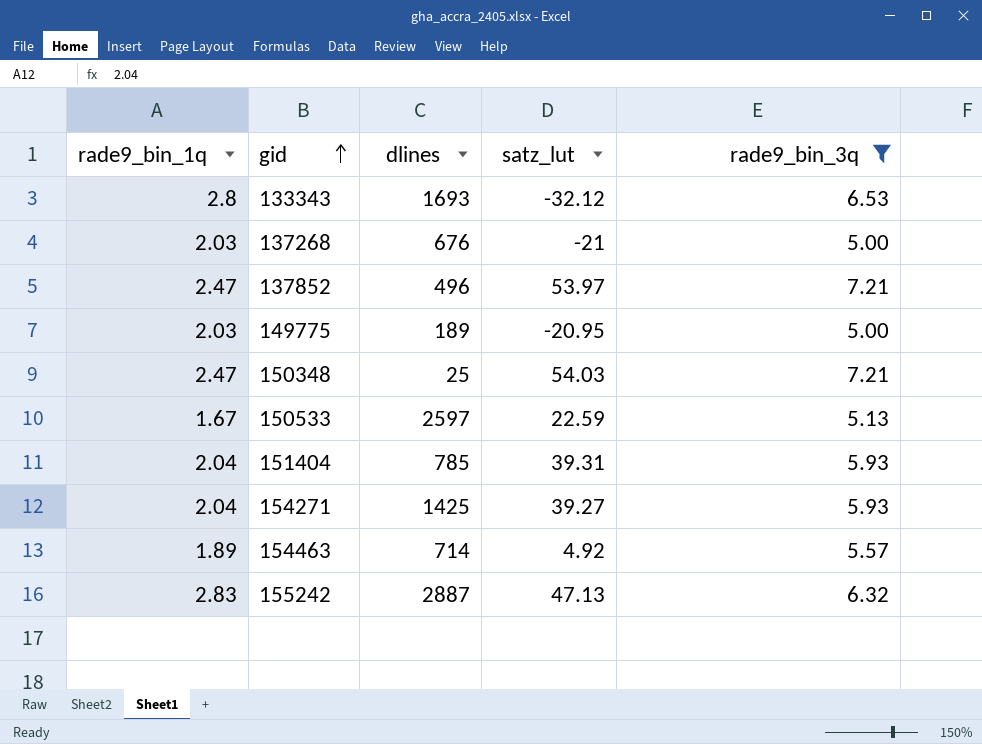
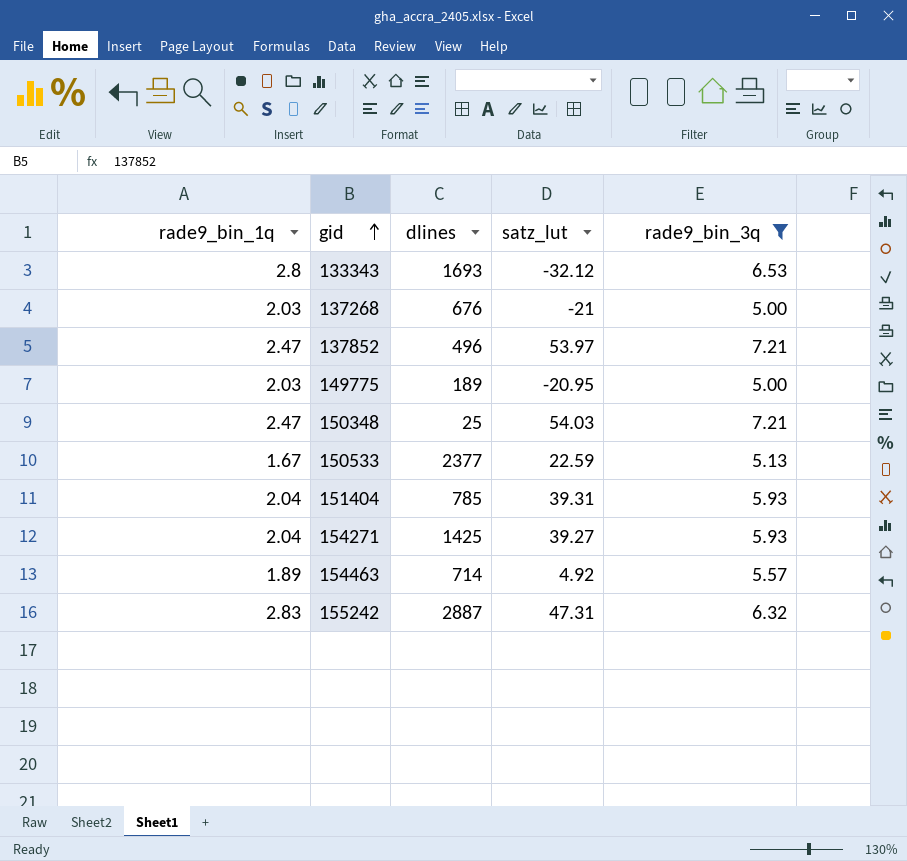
150533 | dlines: 2597 -> 2377
155242 | satz_lut: 47.13 -> 47.31

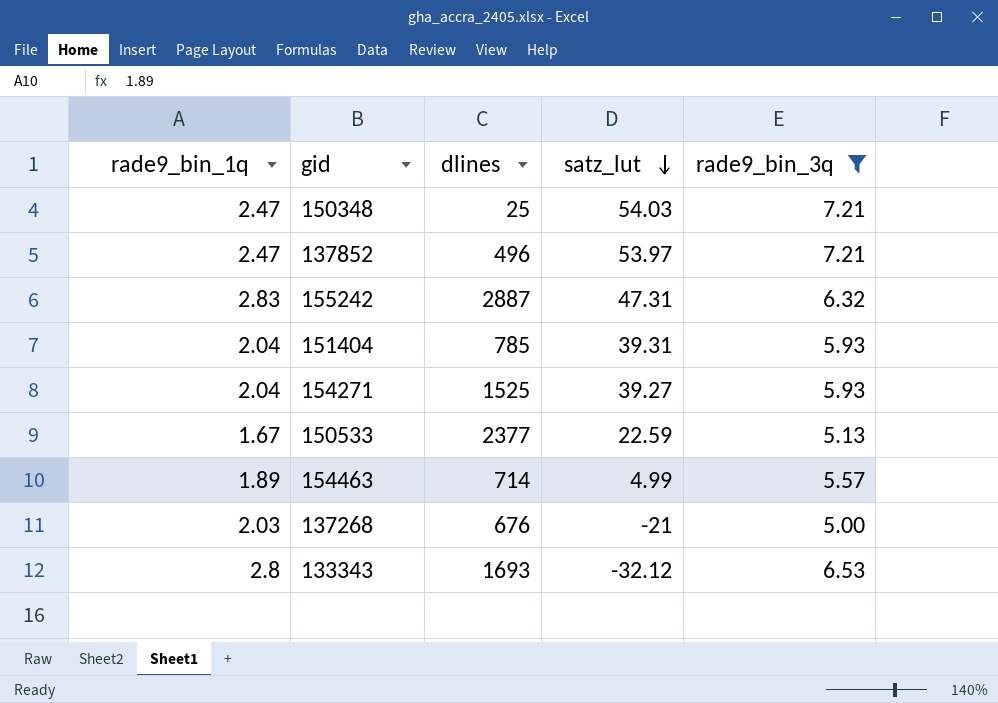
row order: gid ascending -> satz_lut descending
row 149775: 2.03 | 189 | -20.95 | 5.00 -> none
154271 | dlines: 1425 -> 1525
154463 | satz_lut: 4.92 -> 4.99

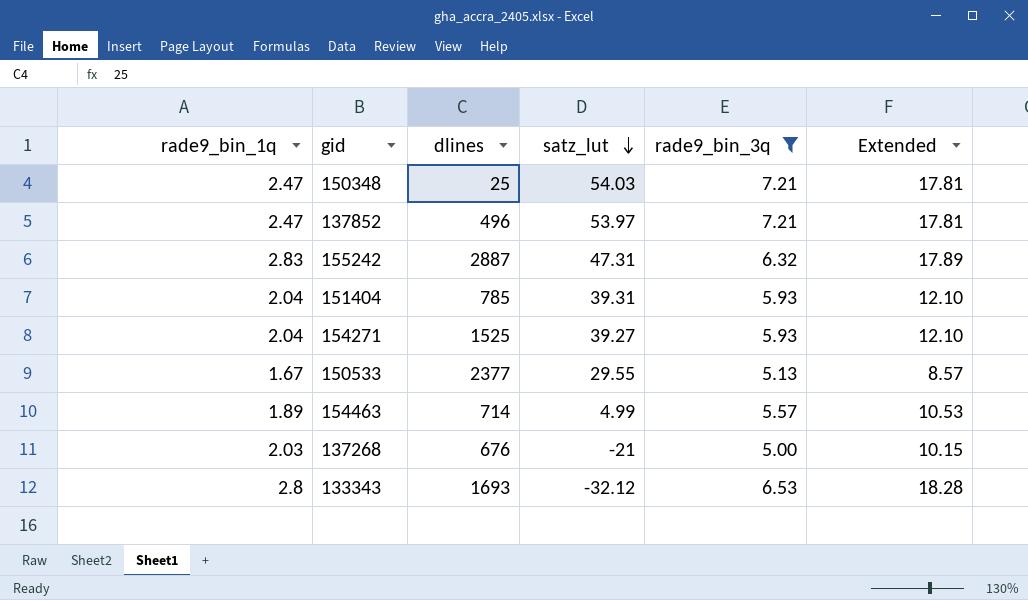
column Extended | formula: none -> [rade9_bin_1q] * [rade9_bin_3q]
150533 | satz_lut: 22.59 -> 29.55

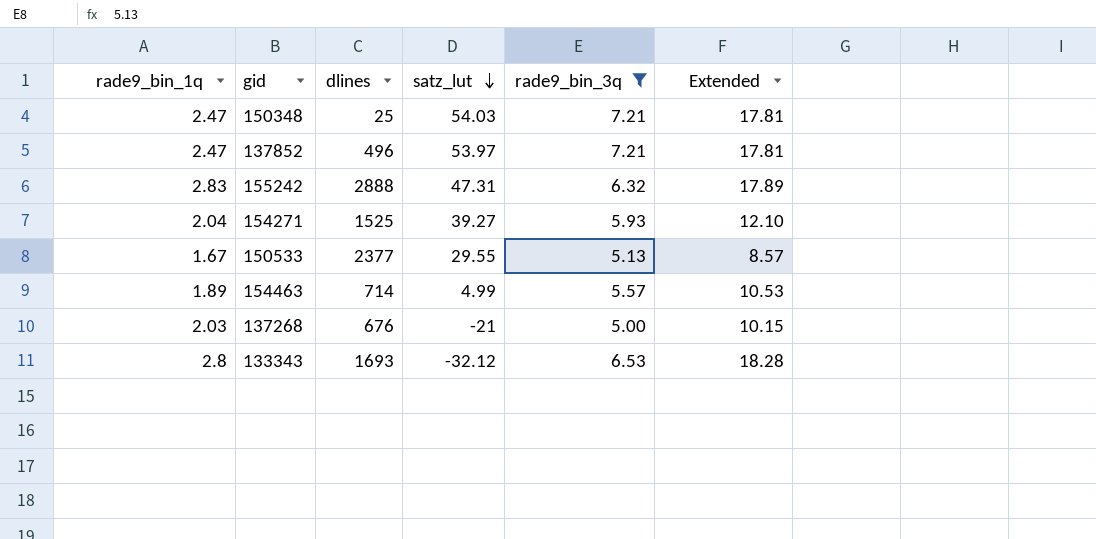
row 151404: 2.04 | 785 | 39.31 | 5.93 | 12.10 -> none
155242 | dlines: 2887 -> 2888

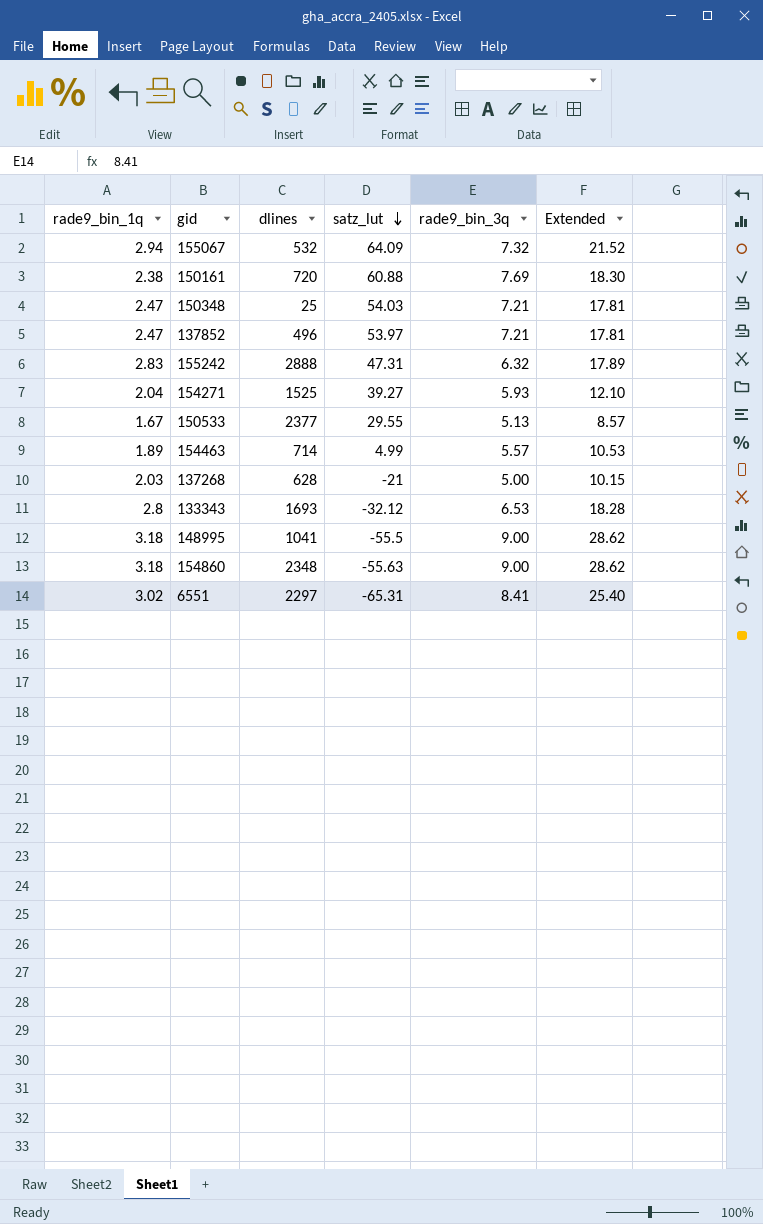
filter: rade9_bin_3q <= 7.21 -> none
137268 | dlines: 676 -> 628

